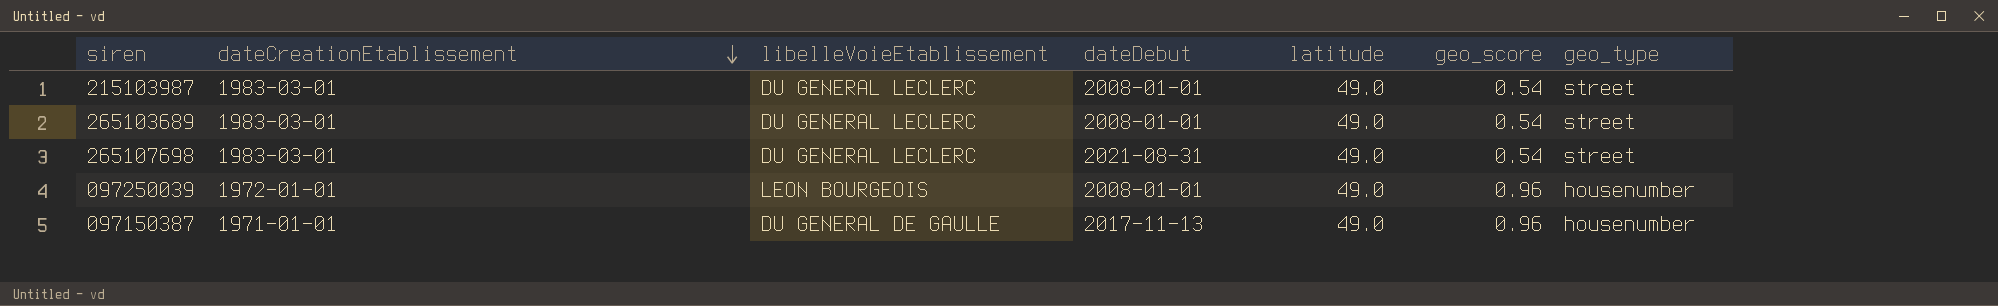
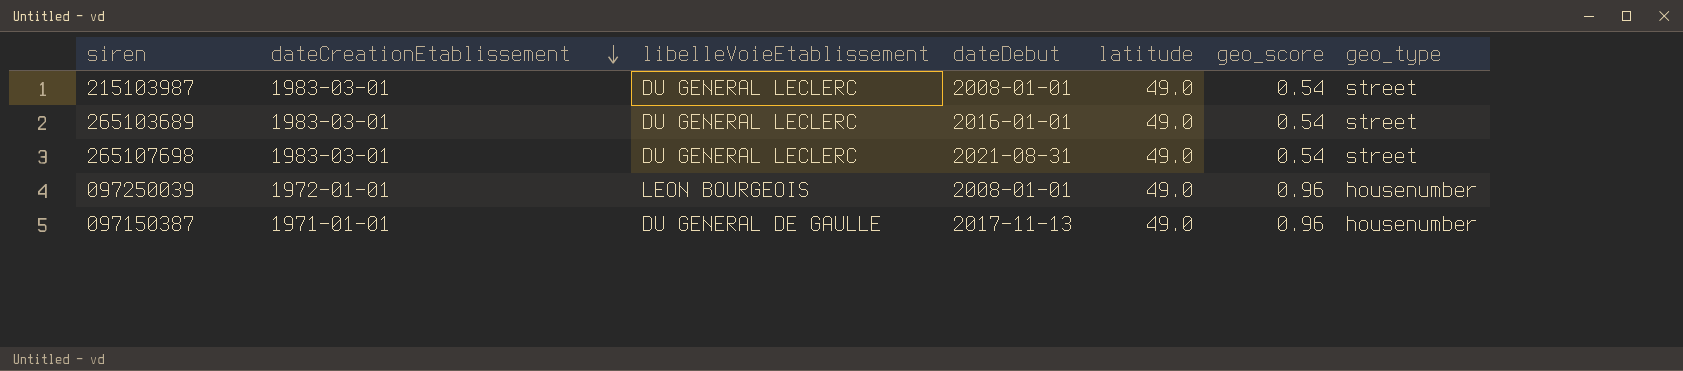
265103689 | dateDebut: 2008-01-01 -> 2016-01-01

